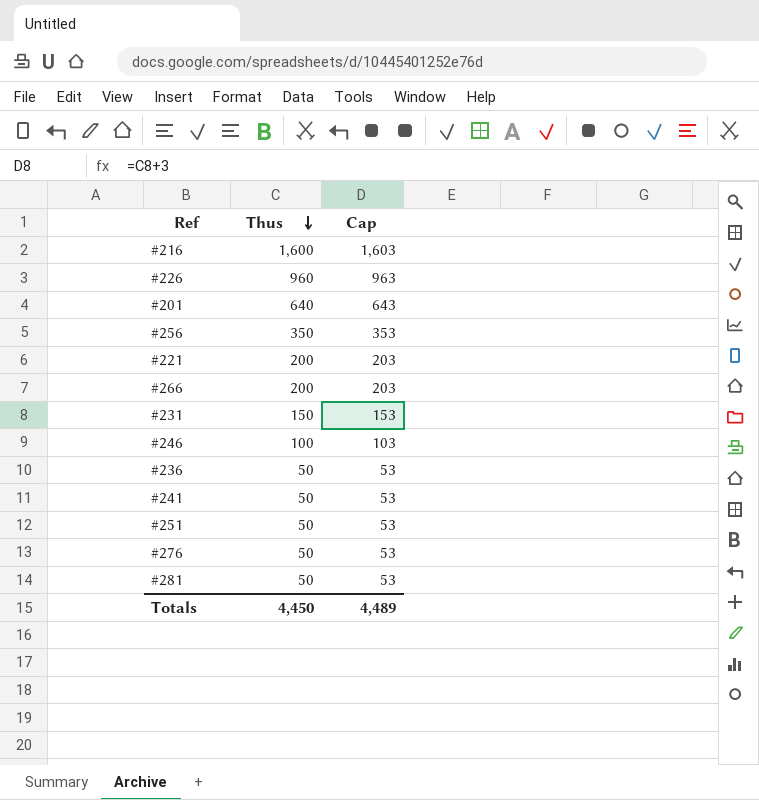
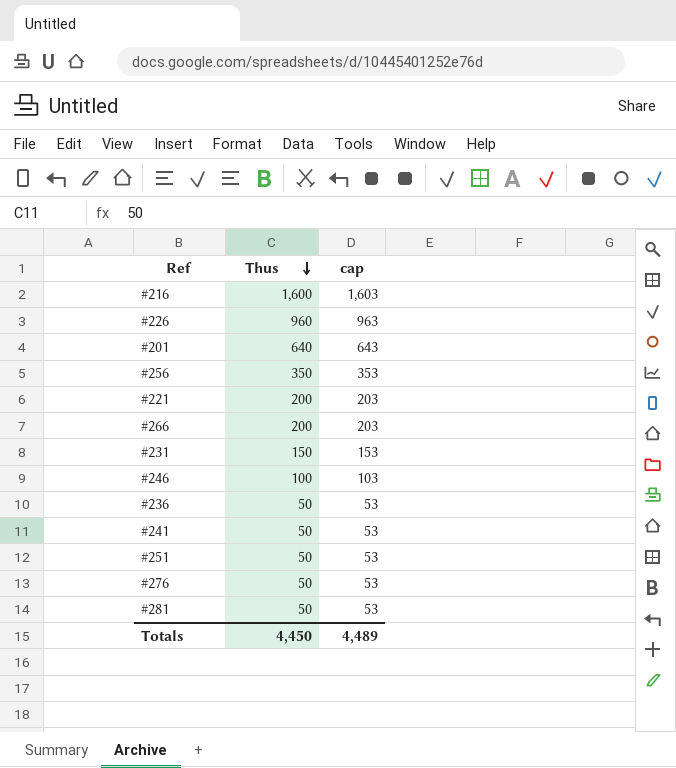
column name: Cap -> cap

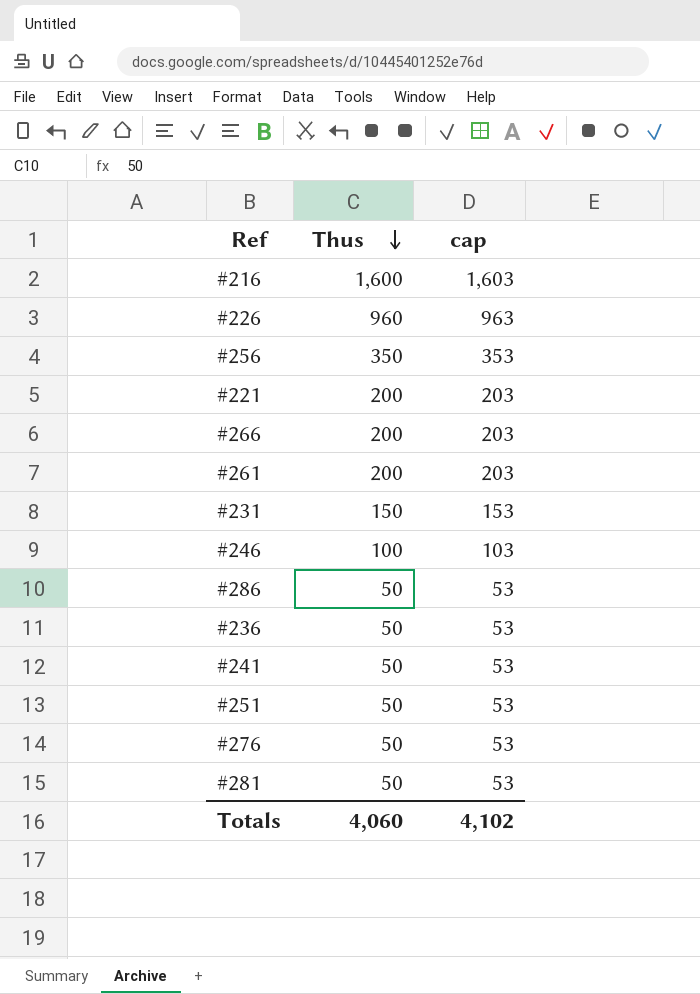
row #201: 640 | 643 -> none
row #261: none -> 200 | 203
row #286: none -> 50 | 53
Totals | Thus: 4,450 -> 4,060
Totals | cap: 4,489 -> 4,102

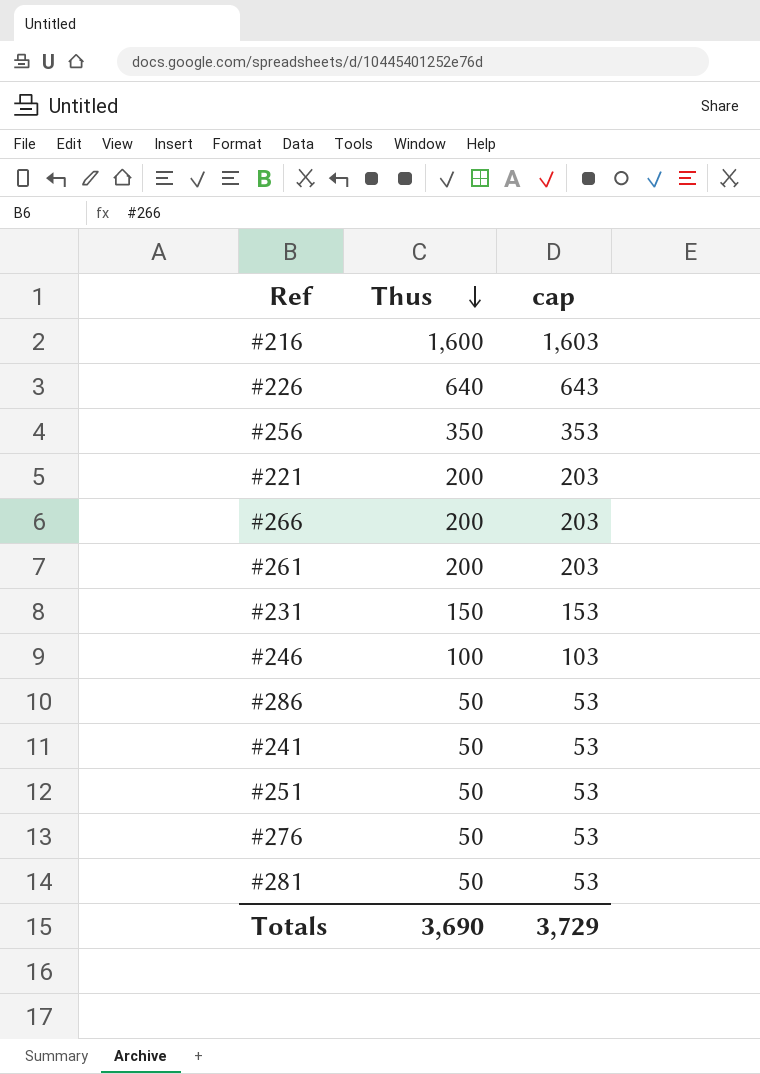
row #236: 50 | 53 -> none
#226 | Thus: 960 -> 640
#226 | cap: 963 -> 643
Totals | Thus: 4,060 -> 3,690
Totals | cap: 4,102 -> 3,729

